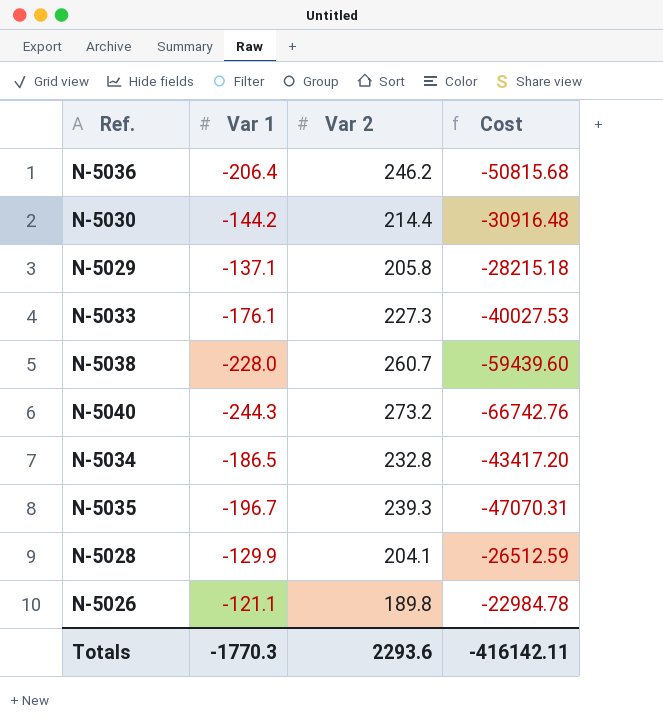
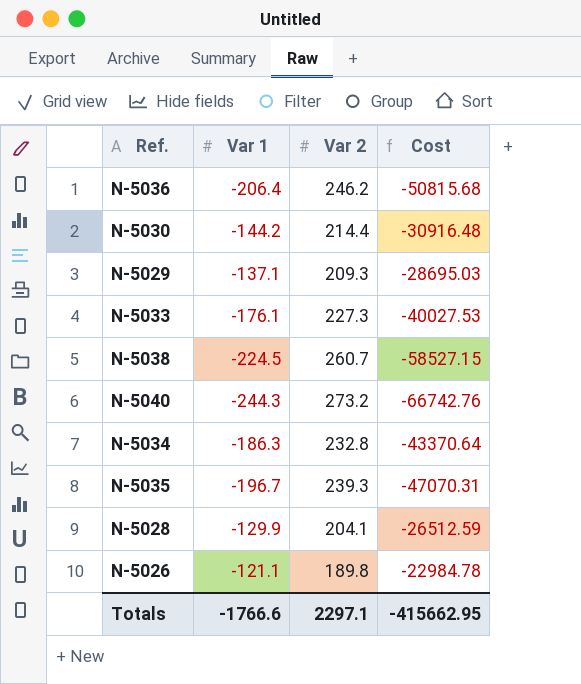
N-5029 | Var 2: 205.8 -> 209.3
N-5029 | Cost: -28215.18 -> -28695.03
N-5038 | Var 1: -228.0 -> -224.5
N-5038 | Cost: -59439.60 -> -58527.15
N-5034 | Var 1: -186.5 -> -186.3
N-5034 | Cost: -43417.20 -> -43370.64
Totals | Var 1: -1770.3 -> -1766.6
Totals | Var 2: 2293.6 -> 2297.1
Totals | Cost: -416142.11 -> -415662.95

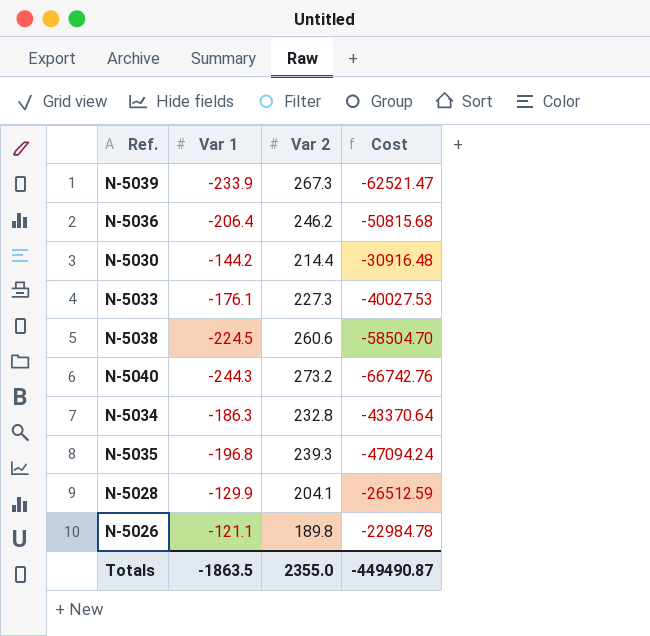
row N-5029: -137.1 | 209.3 | -28695.03 -> none
row N-5039: none -> -233.9 | 267.3 | -62521.47
N-5038 | Var 2: 260.7 -> 260.6
N-5038 | Cost: -58527.15 -> -58504.70
N-5035 | Var 1: -196.7 -> -196.8
N-5035 | Cost: -47070.31 -> -47094.24
Totals | Var 1: -1766.6 -> -1863.5
Totals | Var 2: 2297.1 -> 2355.0
Totals | Cost: -415662.95 -> -449490.87

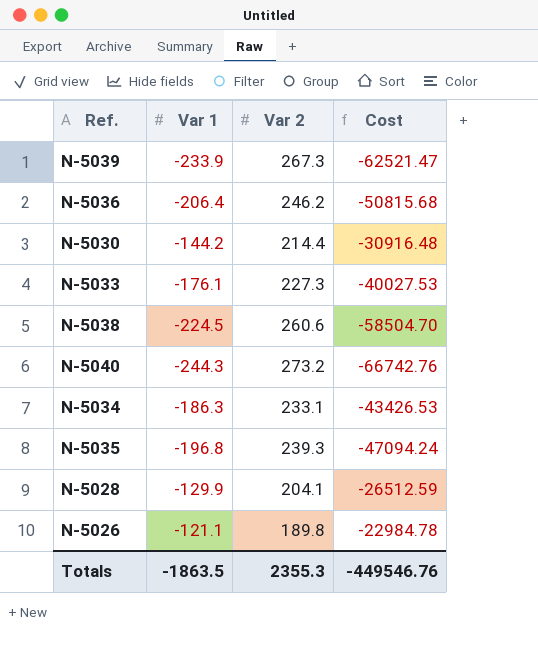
N-5034 | Var 2: 232.8 -> 233.1
N-5034 | Cost: -43370.64 -> -43426.53
Totals | Var 2: 2355.0 -> 2355.3
Totals | Cost: -449490.87 -> -449546.76

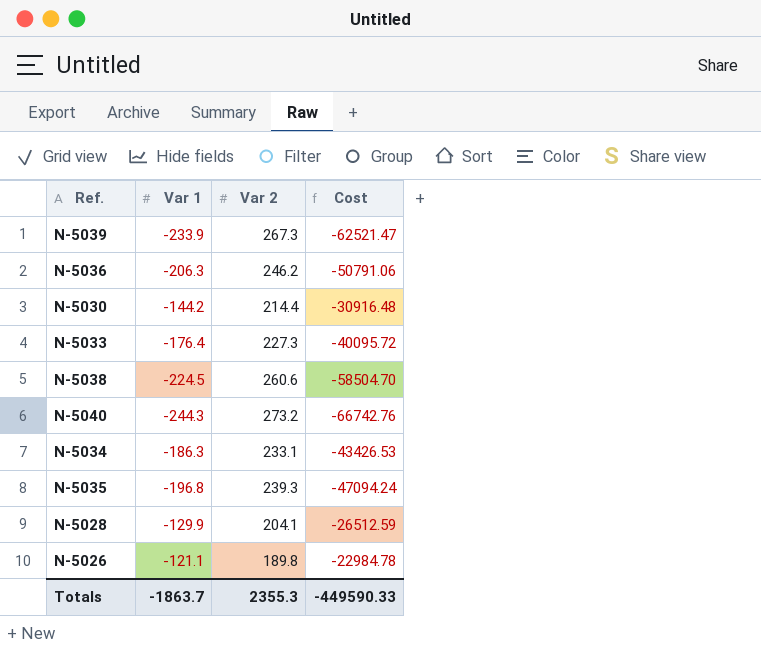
N-5036 | Var 1: -206.4 -> -206.3
N-5036 | Cost: -50815.68 -> -50791.06
N-5033 | Var 1: -176.1 -> -176.4
N-5033 | Cost: -40027.53 -> -40095.72
Totals | Var 1: -1863.5 -> -1863.7
Totals | Cost: -449546.76 -> -449590.33

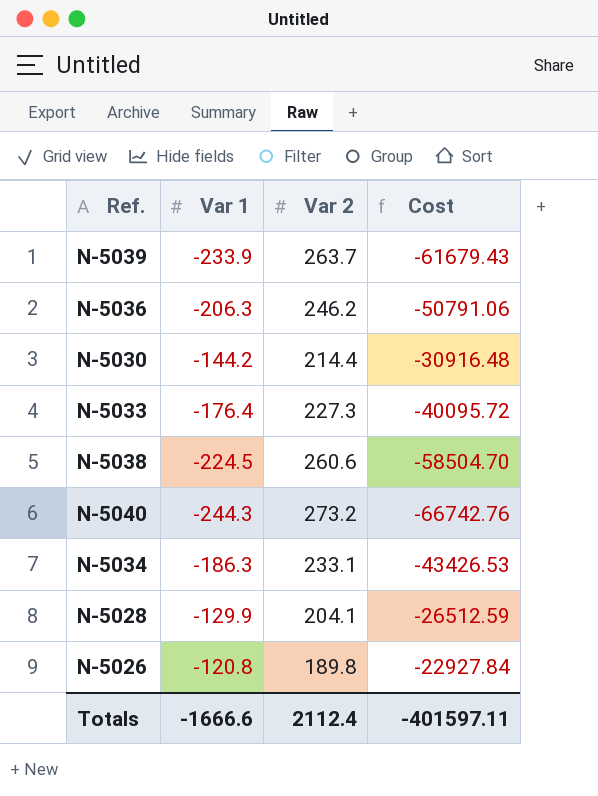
row N-5035: -196.8 | 239.3 | -47094.24 -> none
N-5039 | Var 2: 267.3 -> 263.7
N-5039 | Cost: -62521.47 -> -61679.43
N-5026 | Var 1: -121.1 -> -120.8
N-5026 | Cost: -22984.78 -> -22927.84
Totals | Var 1: -1863.7 -> -1666.6
Totals | Var 2: 2355.3 -> 2112.4
Totals | Cost: -449590.33 -> -401597.11

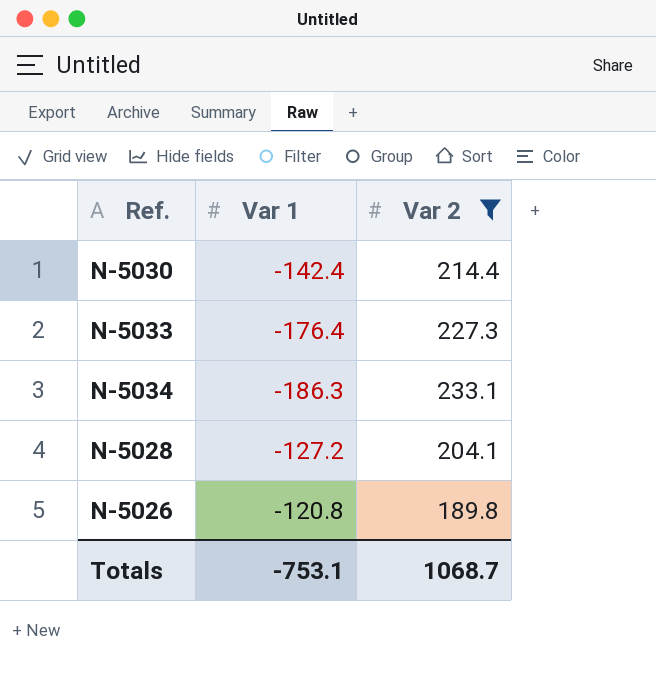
filter: none -> Var 2 <= 233.1
column Cost | formula: [Var 1] * [Var 2] -> none
N-5030 | Var 1: -144.2 -> -142.4
N-5028 | Var 1: -129.9 -> -127.2
Totals | Var 1: -1666.6 -> -753.1
Totals | Var 2: 2112.4 -> 1068.7

